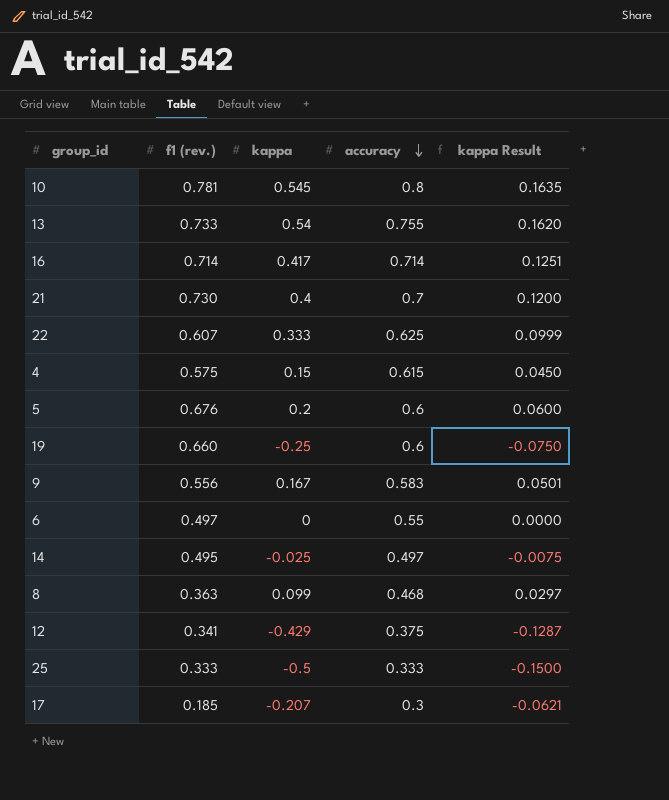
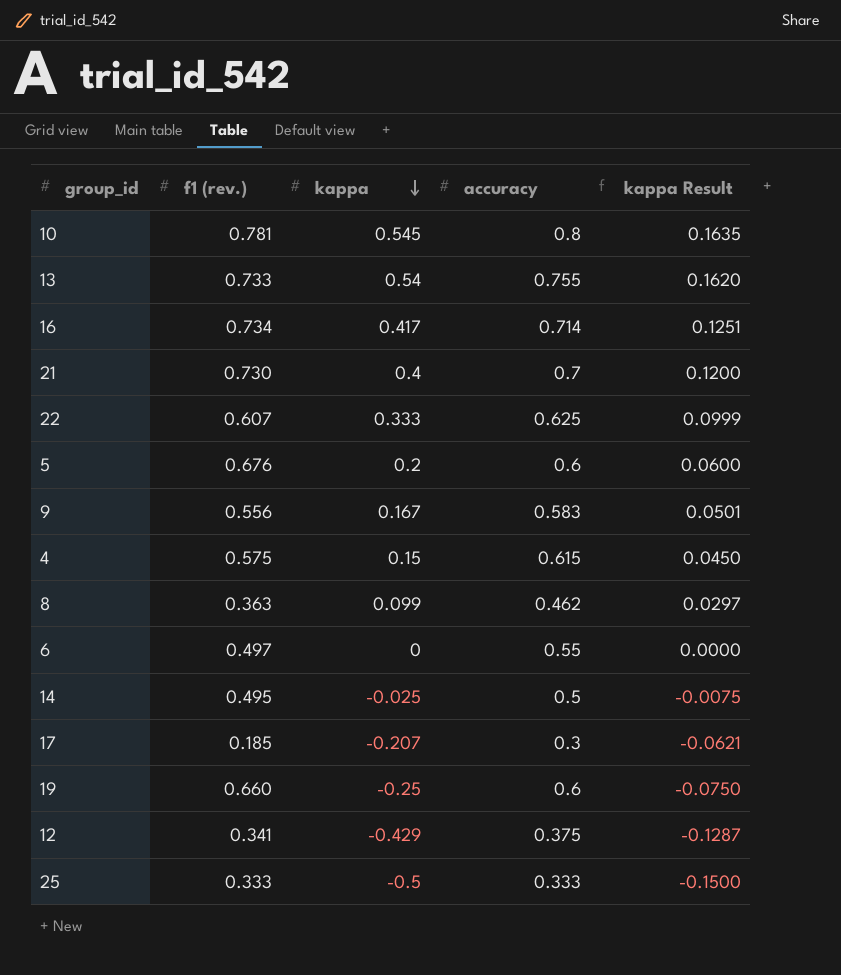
row order: accuracy descending -> kappa descending
16 | f1 (rev.): 0.714 -> 0.734
8 | accuracy: 0.468 -> 0.462
14 | accuracy: 0.497 -> 0.5

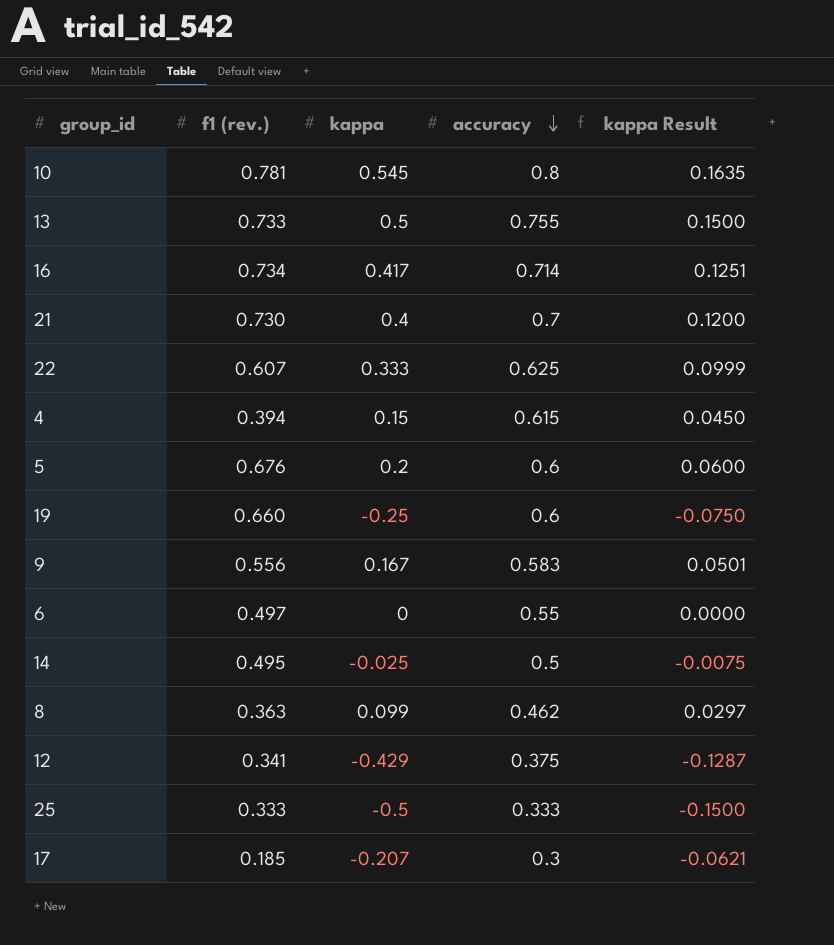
row order: kappa descending -> accuracy descending
13 | kappa: 0.54 -> 0.5
13 | kappa Result: 0.1620 -> 0.1500
4 | f1 (rev.): 0.575 -> 0.394

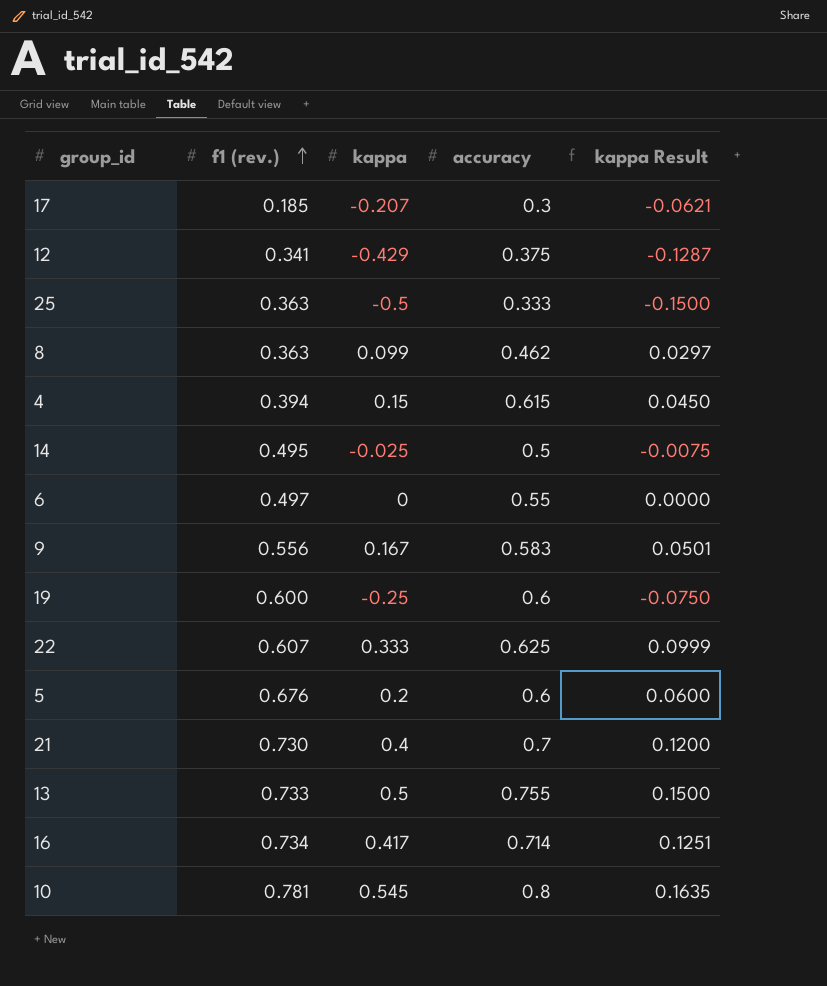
row order: accuracy descending -> f1 (rev.) ascending
25 | f1 (rev.): 0.333 -> 0.363
19 | f1 (rev.): 0.660 -> 0.600

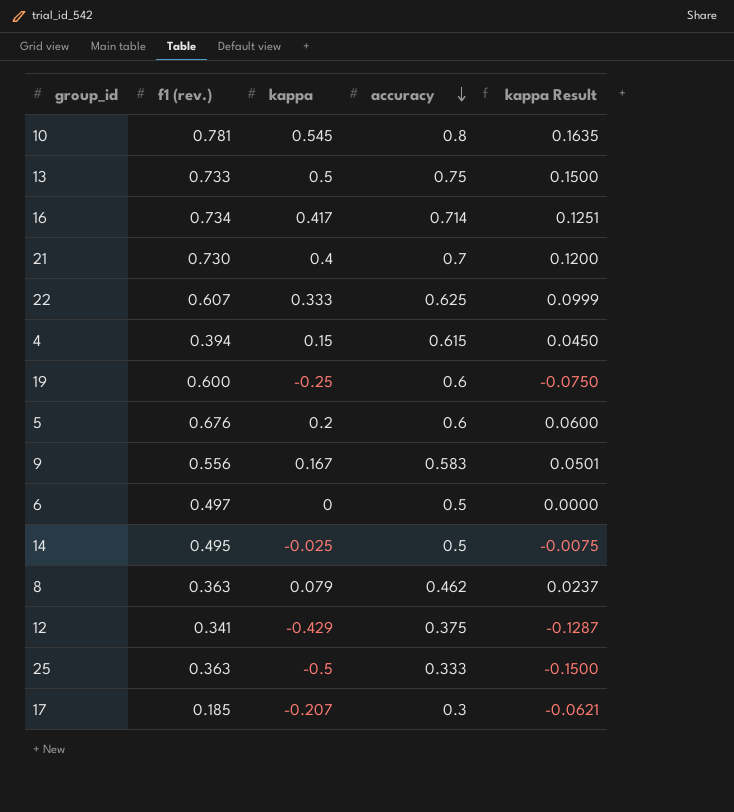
row order: f1 (rev.) ascending -> accuracy descending
13 | accuracy: 0.755 -> 0.75
6 | accuracy: 0.55 -> 0.5
8 | kappa: 0.099 -> 0.079
8 | kappa Result: 0.0297 -> 0.0237

